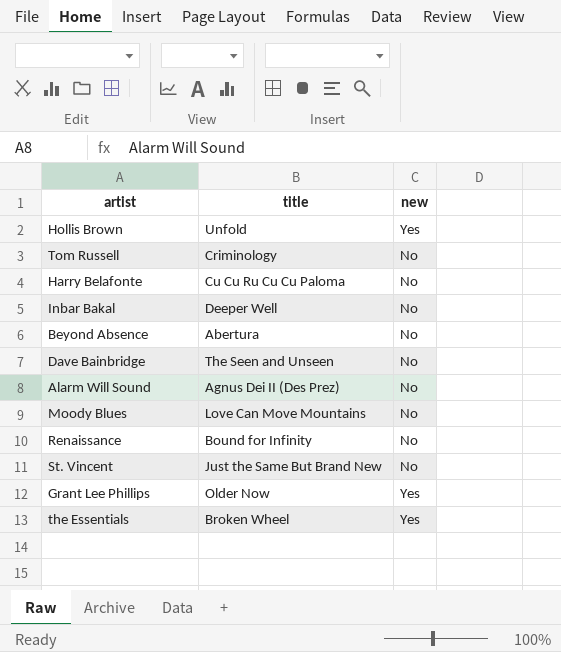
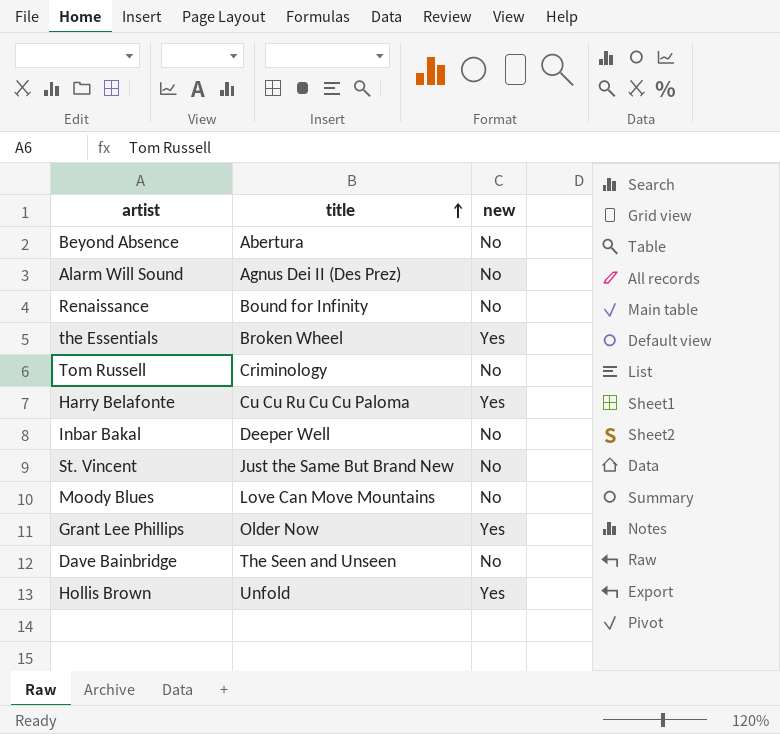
row order: none -> title ascending
Harry Belafonte | new: No -> Yes

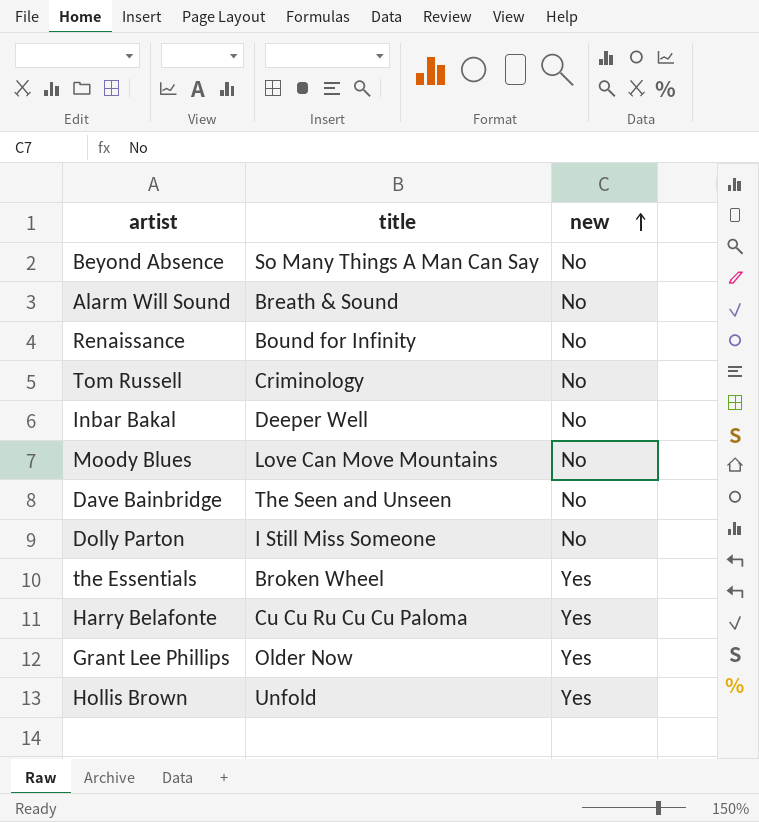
row order: title ascending -> new ascending
row St. Vincent: Just the Same But Brand New | No -> none
Beyond Absence | title: Abertura -> So Many Things A Man Can Say
Alarm Will Sound | title: Agnus Dei II (Des Prez) -> Breath & Sound
row Dolly Parton: none -> I Still Miss Someone | No

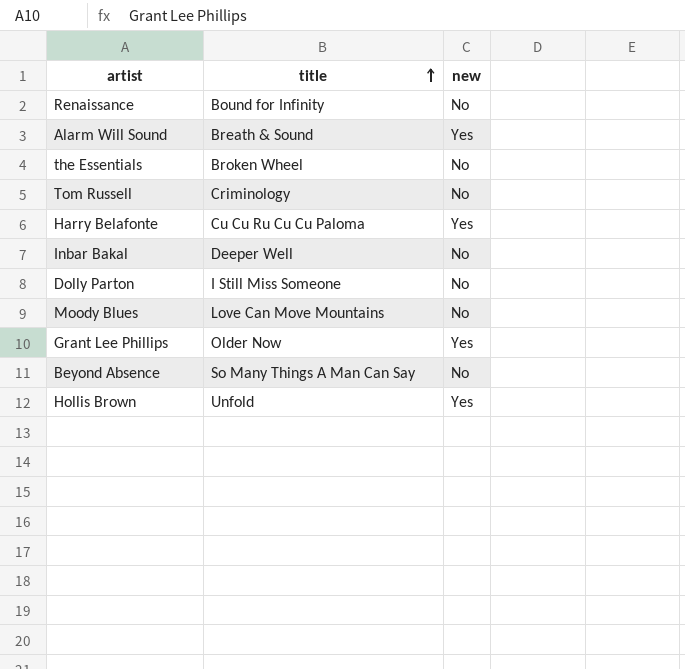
row order: new ascending -> title ascending
row Dave Bainbridge: The Seen and Unseen | No -> none
Alarm Will Sound | new: No -> Yes
the Essentials | new: Yes -> No

